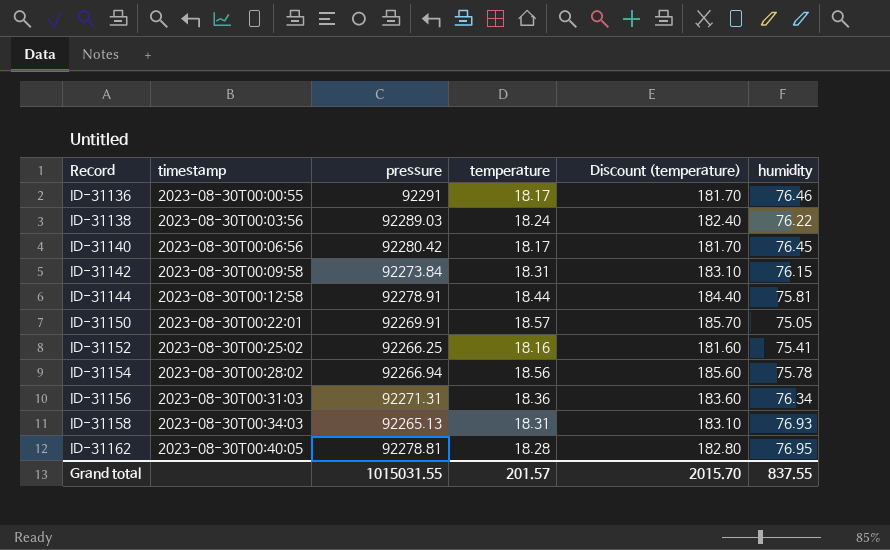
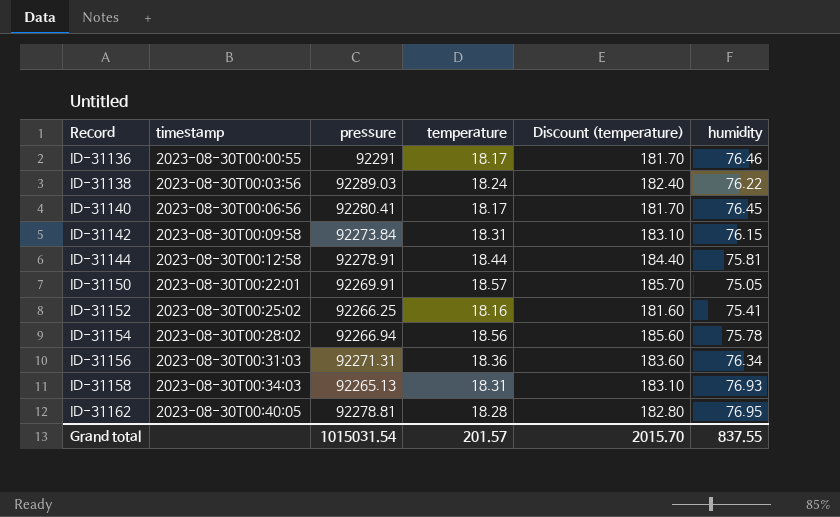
ID-31140 | pressure: 92280.42 -> 92280.41
Grand total | pressure: 1015031.55 -> 1015031.54

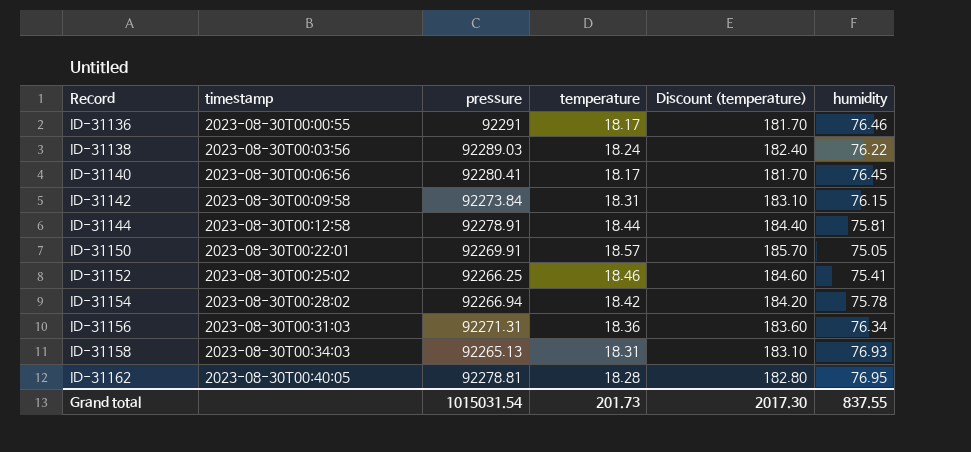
ID-31152 | temperature: 18.16 -> 18.46
ID-31152 | Discount (temperature): 181.60 -> 184.60
ID-31154 | temperature: 18.56 -> 18.42
ID-31154 | Discount (temperature): 185.60 -> 184.20
Grand total | temperature: 201.57 -> 201.73
Grand total | Discount (temperature): 2015.70 -> 2017.30

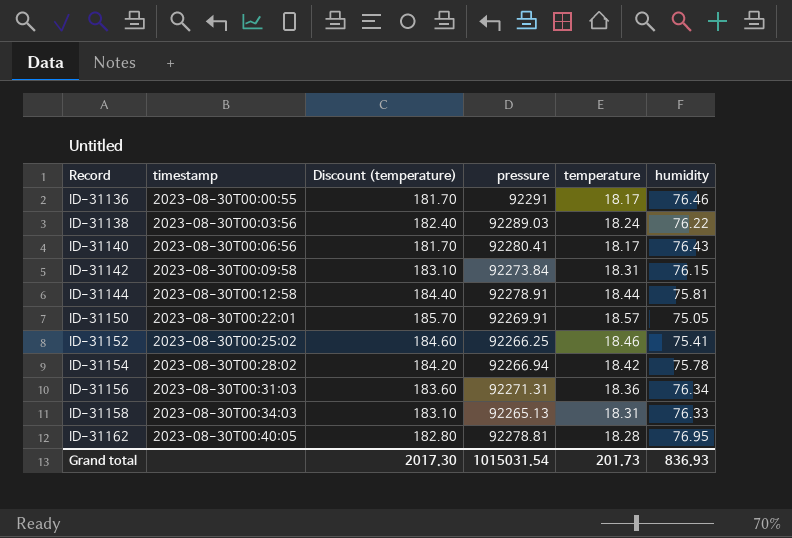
column Discount (temperature) | position: 5 -> 3
ID-31140 | humidity: 76.45 -> 76.43
ID-31158 | humidity: 76.93 -> 76.33
Grand total | humidity: 837.55 -> 836.93

